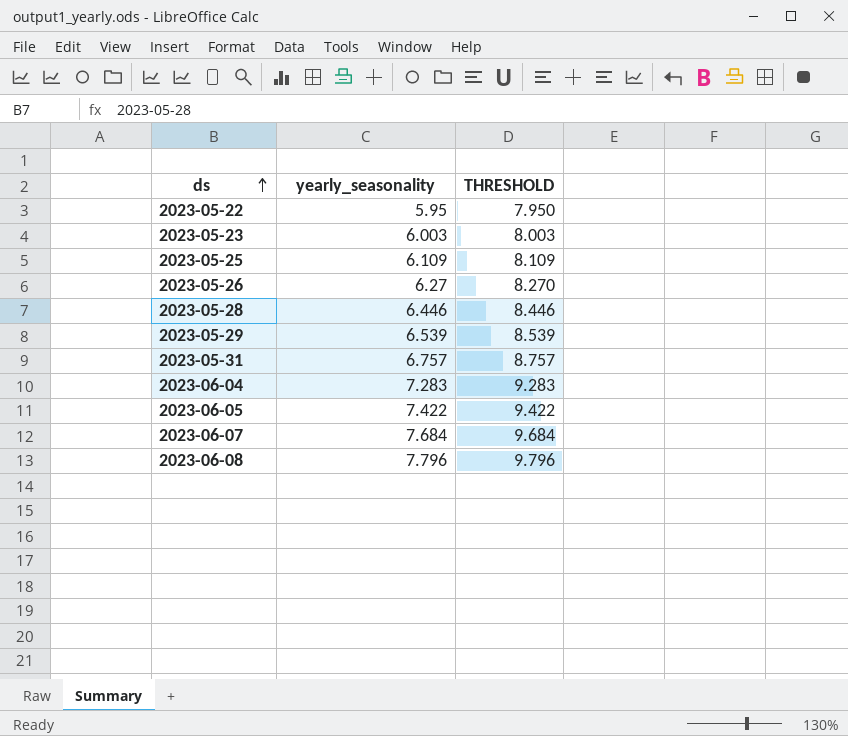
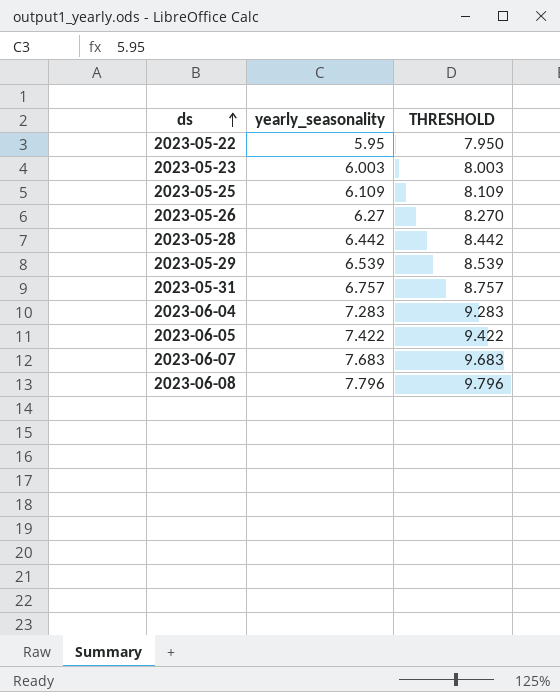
2023-05-28 | yearly_seasonality: 6.446 -> 6.442
2023-05-28 | THRESHOLD: 8.446 -> 8.442
2023-06-07 | yearly_seasonality: 7.684 -> 7.683
2023-06-07 | THRESHOLD: 9.684 -> 9.683

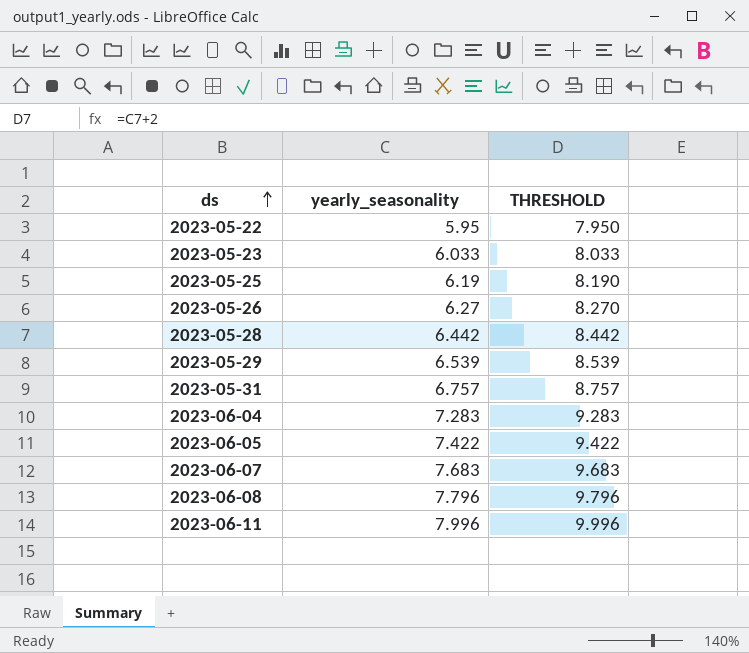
2023-05-23 | yearly_seasonality: 6.003 -> 6.033
2023-05-23 | THRESHOLD: 8.003 -> 8.033
2023-05-25 | yearly_seasonality: 6.109 -> 6.19
2023-05-25 | THRESHOLD: 8.109 -> 8.190
row 2023-06-11: none -> 7.996 | 9.996

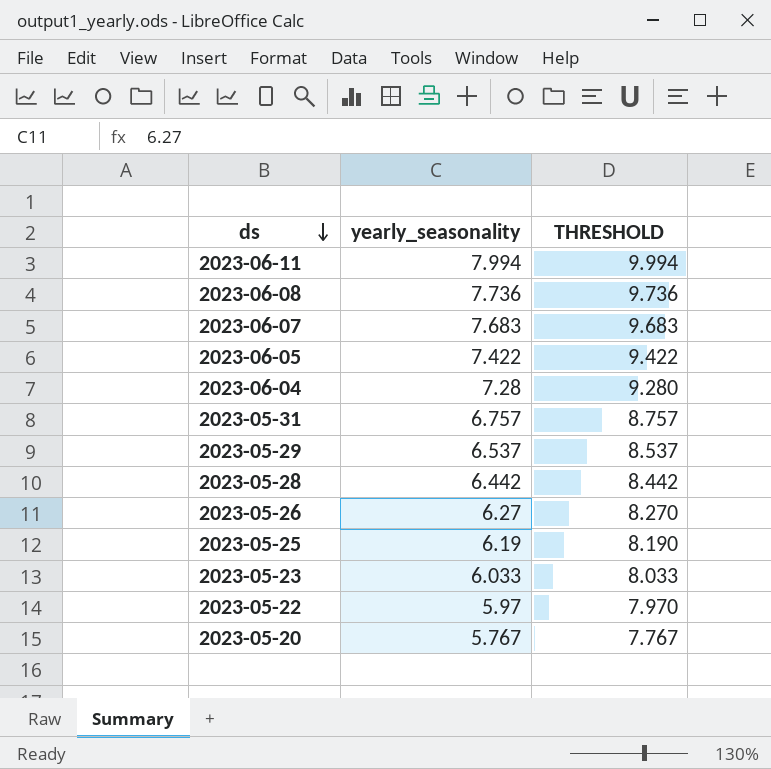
row order: ds ascending -> ds descending
2023-06-11 | yearly_seasonality: 7.996 -> 7.994
2023-06-11 | THRESHOLD: 9.996 -> 9.994
2023-06-08 | yearly_seasonality: 7.796 -> 7.736
2023-06-08 | THRESHOLD: 9.796 -> 9.736
2023-06-04 | yearly_seasonality: 7.283 -> 7.28
2023-06-04 | THRESHOLD: 9.283 -> 9.280
2023-05-29 | yearly_seasonality: 6.539 -> 6.537
2023-05-29 | THRESHOLD: 8.539 -> 8.537
2023-05-22 | yearly_seasonality: 5.95 -> 5.97
2023-05-22 | THRESHOLD: 7.950 -> 7.970
row 2023-05-20: none -> 5.767 | 7.767

